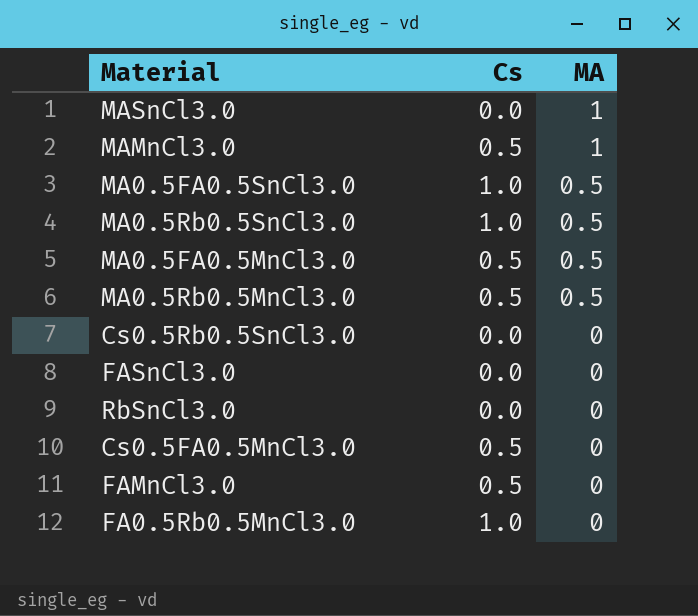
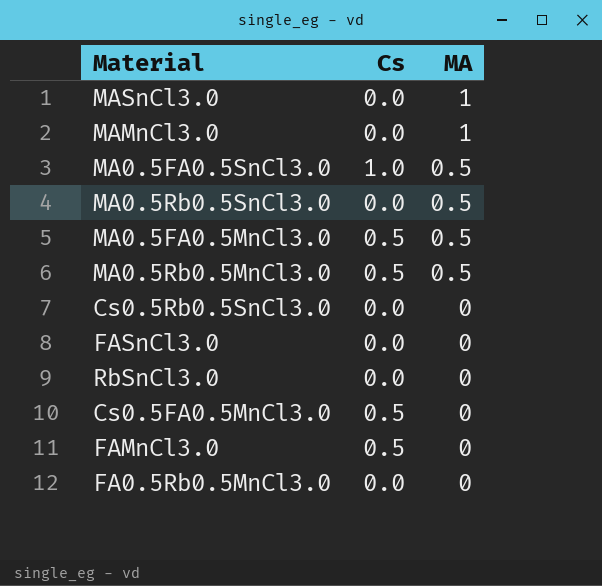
MAMnCl3.0 | Cs: 0.5 -> 0.0
MA0.5Rb0.5SnCl3.0 | Cs: 1.0 -> 0.0
FA0.5Rb0.5MnCl3.0 | Cs: 1.0 -> 0.0

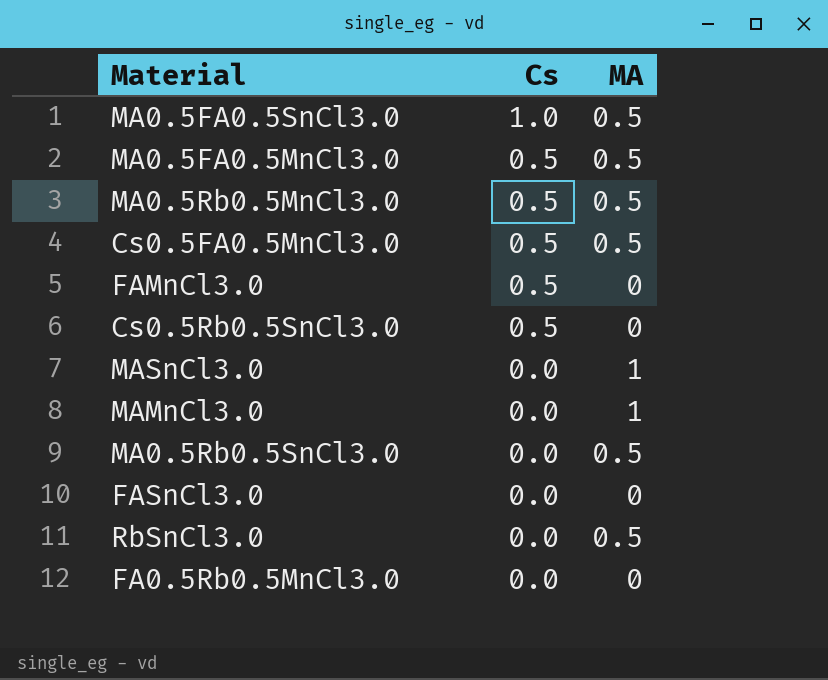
row order: MA descending -> Cs descending
Cs0.5FA0.5MnCl3.0 | MA: 0 -> 0.5
Cs0.5Rb0.5SnCl3.0 | Cs: 0.0 -> 0.5
RbSnCl3.0 | MA: 0 -> 0.5

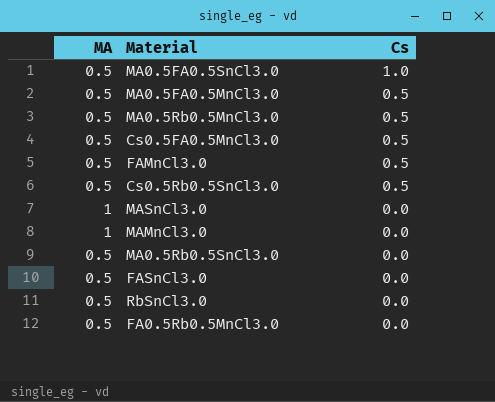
column MA | position: 3 -> 1
FAMnCl3.0 | MA: 0 -> 0.5
Cs0.5Rb0.5SnCl3.0 | MA: 0 -> 0.5
FASnCl3.0 | MA: 0 -> 0.5
FA0.5Rb0.5MnCl3.0 | MA: 0 -> 0.5

